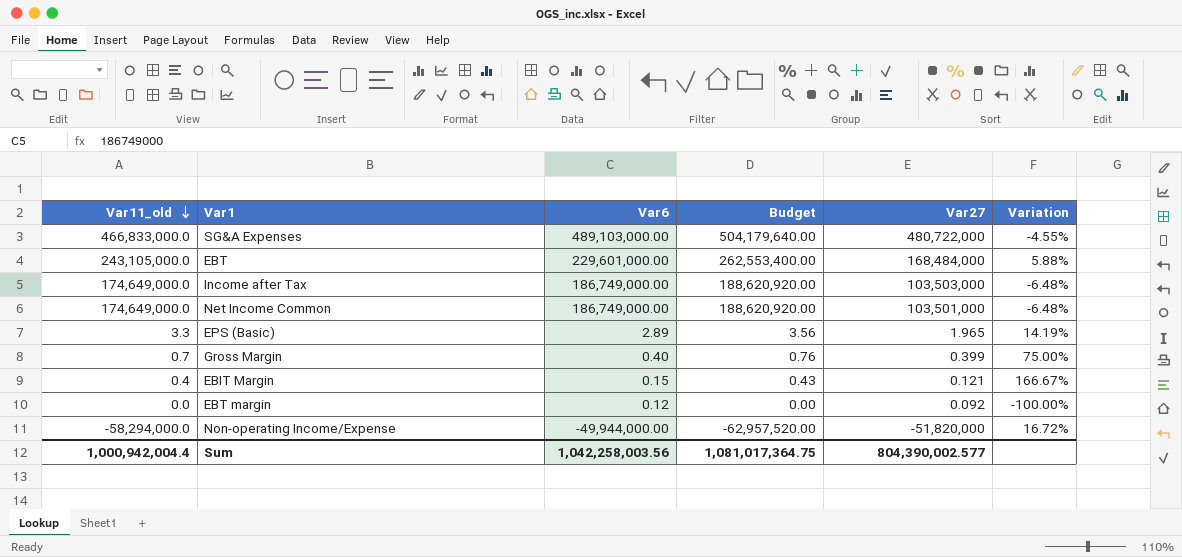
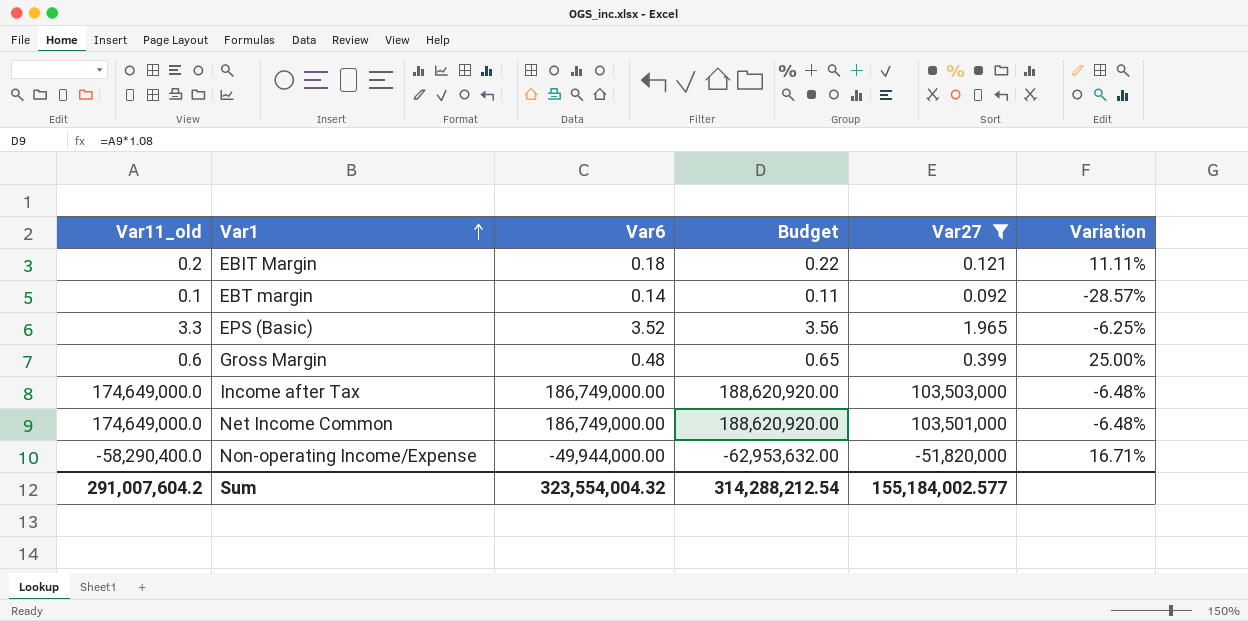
filter: none -> Var27 <= 103,503,000
row order: Var11_old descending -> Var1 ascending
EBIT Margin | Var11_old: 0.4 -> 0.2
EBIT Margin | Var6: 0.15 -> 0.18
EBIT Margin | Budget: 0.43 -> 0.22
EBIT Margin | Variation: 166.67% -> 11.11%
EBT margin | Var11_old: 0.0 -> 0.1
EBT margin | Var6: 0.12 -> 0.14
EBT margin | Budget: 0.00 -> 0.11
EBT margin | Variation: -100.00% -> -28.57%
EPS (Basic) | Var6: 2.89 -> 3.52
EPS (Basic) | Variation: 14.19% -> -6.25%
Gross Margin | Var11_old: 0.7 -> 0.6
Gross Margin | Var6: 0.40 -> 0.48
Gross Margin | Budget: 0.76 -> 0.65
Gross Margin | Variation: 75.00% -> 25.00%
Non-operating Income/Expense | Var11_old: -58,294,000.0 -> -58,290,400.0
Non-operating Income/Expense | Budget: -62,957,520.00 -> -62,953,632.00
Non-operating Income/Expense | Variation: 16.72% -> 16.71%
Sum | Var11_old: 1,000,942,004.4 -> 291,007,604.2
Sum | Var6: 1,042,258,003.56 -> 323,554,004.32
Sum | Budget: 1,081,017,364.75 -> 314,288,212.54
Sum | Var27: 804,390,002.577 -> 155,184,002.577

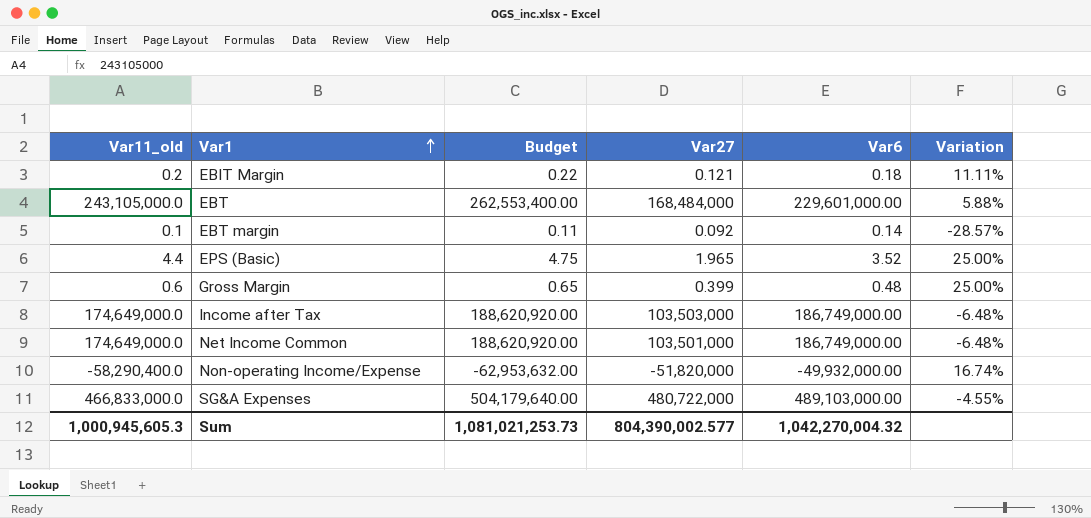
filter: Var27 <= 103,503,000 -> none
column Var6 | position: 3 -> 5
EPS (Basic) | Var11_old: 3.3 -> 4.4
EPS (Basic) | Budget: 3.56 -> 4.75
EPS (Basic) | Variation: -6.25% -> 25.00%
Non-operating Income/Expense | Var6: -49,944,000.00 -> -49,932,000.00
Non-operating Income/Expense | Variation: 16.71% -> 16.74%
Sum | Var11_old: 291,007,604.2 -> 1,000,945,605.3
Sum | Budget: 314,288,212.54 -> 1,081,021,253.73
Sum | Var27: 155,184,002.577 -> 804,390,002.577
Sum | Var6: 323,554,004.32 -> 1,042,270,004.32

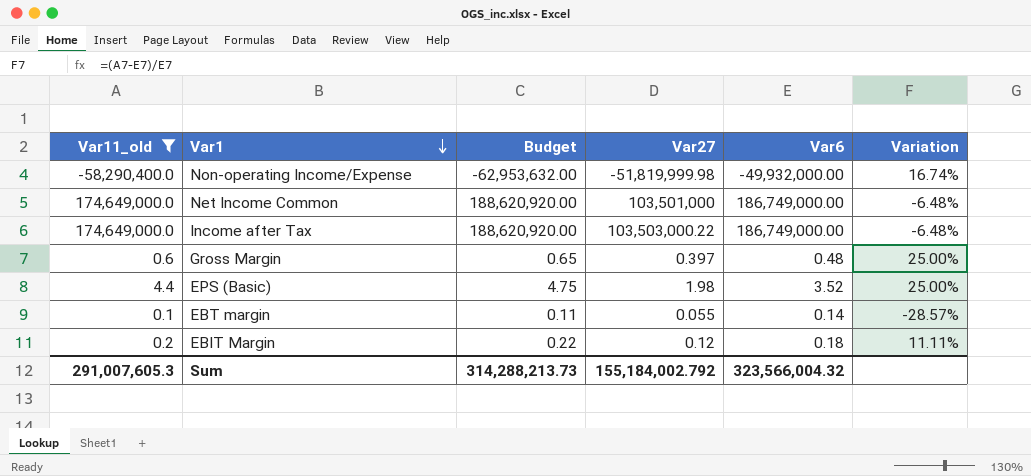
filter: none -> Var11_old <= 174,649,000.0
row order: Var1 ascending -> Var1 descending
Non-operating Income/Expense | Var27: -51,820,000 -> -51,819,999.98
Income after Tax | Var27: 103,503,000 -> 103,503,000.22
Gross Margin | Var27: 0.399 -> 0.397
EPS (Basic) | Var27: 1.965 -> 1.98
EBT margin | Var27: 0.092 -> 0.055
EBIT Margin | Var27: 0.121 -> 0.12
Sum | Var11_old: 1,000,945,605.3 -> 291,007,605.3
Sum | Budget: 1,081,021,253.73 -> 314,288,213.73
Sum | Var27: 804,390,002.577 -> 155,184,002.792
Sum | Var6: 1,042,270,004.32 -> 323,566,004.32

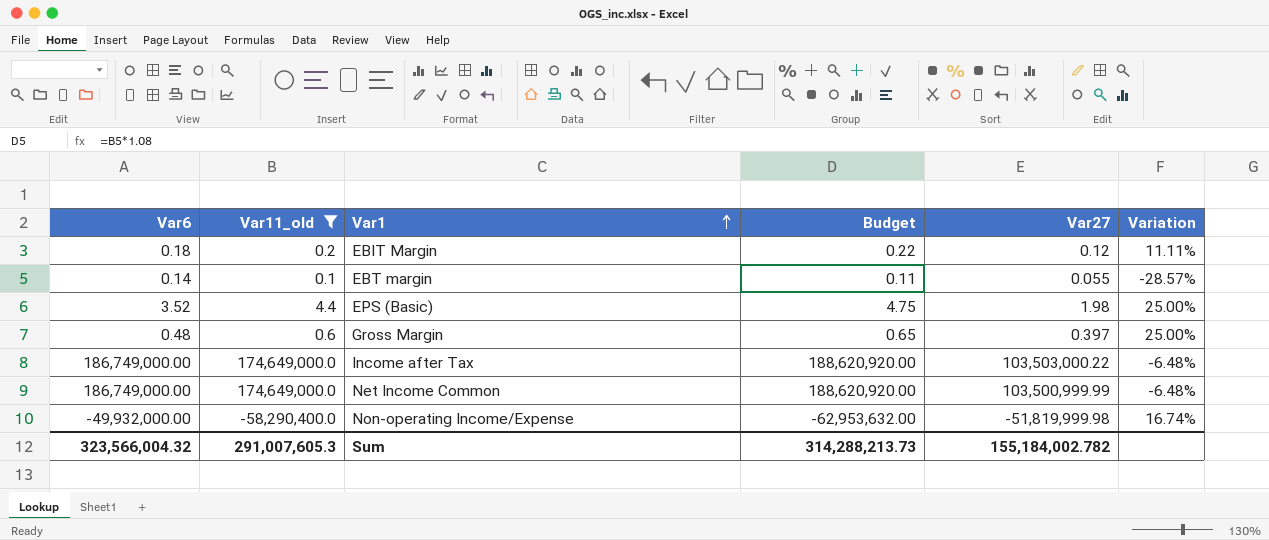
row order: Var1 descending -> Var1 ascending
column Var6 | position: 5 -> 1
Net Income Common | Var27: 103,501,000 -> 103,500,999.99
Sum | Var27: 155,184,002.792 -> 155,184,002.782

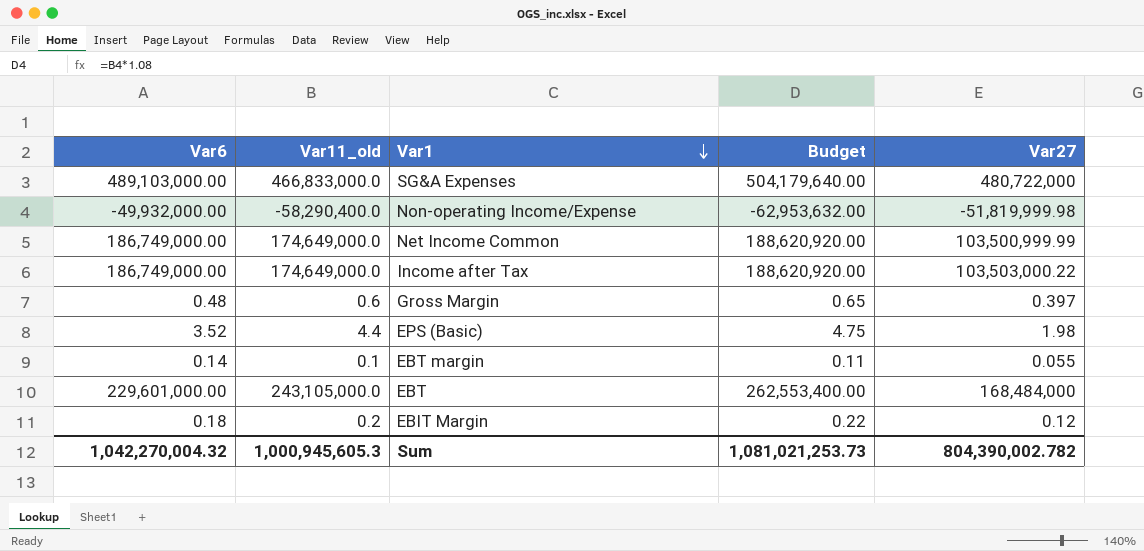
filter: Var11_old <= 174,649,000.0 -> none
row order: Var1 ascending -> Var1 descending
column Variation | formula: ([Var11_old] - [Var6]) / [Var6] -> none
Sum | Var6: 323,566,004.32 -> 1,042,270,004.32
Sum | Var11_old: 291,007,605.3 -> 1,000,945,605.3
Sum | Budget: 314,288,213.73 -> 1,081,021,253.73
Sum | Var27: 155,184,002.782 -> 804,390,002.782

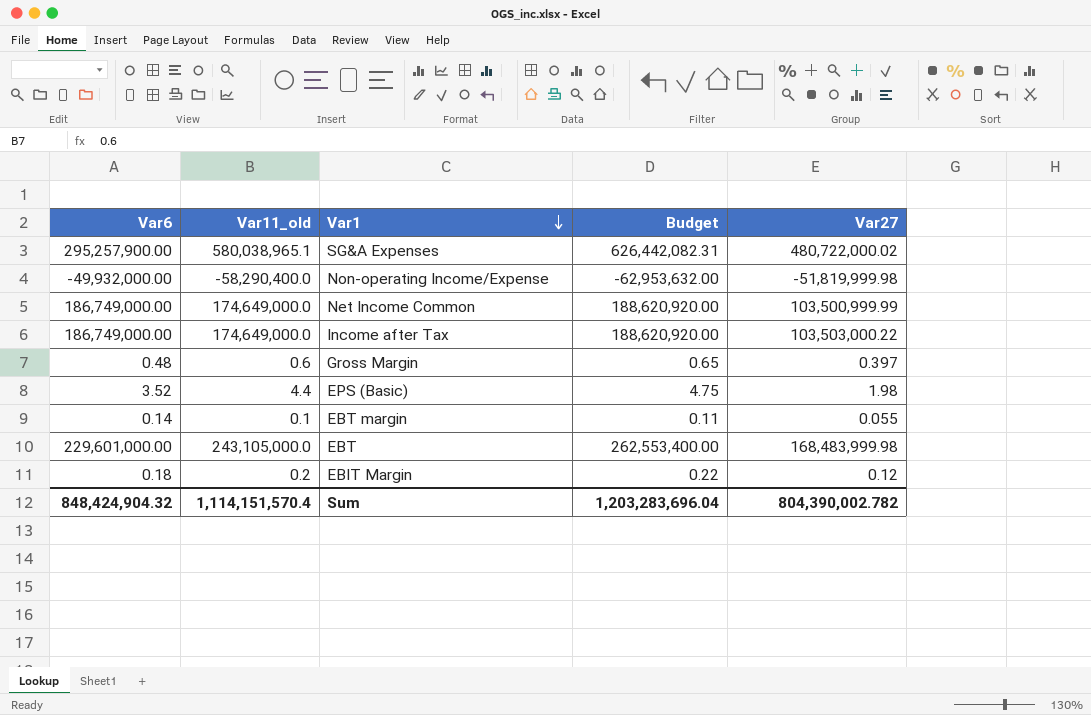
SG&A Expenses | Var6: 489,103,000.00 -> 295,257,900.00
SG&A Expenses | Var11_old: 466,833,000.0 -> 580,038,965.1
SG&A Expenses | Budget: 504,179,640.00 -> 626,442,082.31
SG&A Expenses | Var27: 480,722,000 -> 480,722,000.02
EBT | Var27: 168,484,000 -> 168,483,999.98
Sum | Var6: 1,042,270,004.32 -> 848,424,904.32
Sum | Var11_old: 1,000,945,605.3 -> 1,114,151,570.4
Sum | Budget: 1,081,021,253.73 -> 1,203,283,696.04

